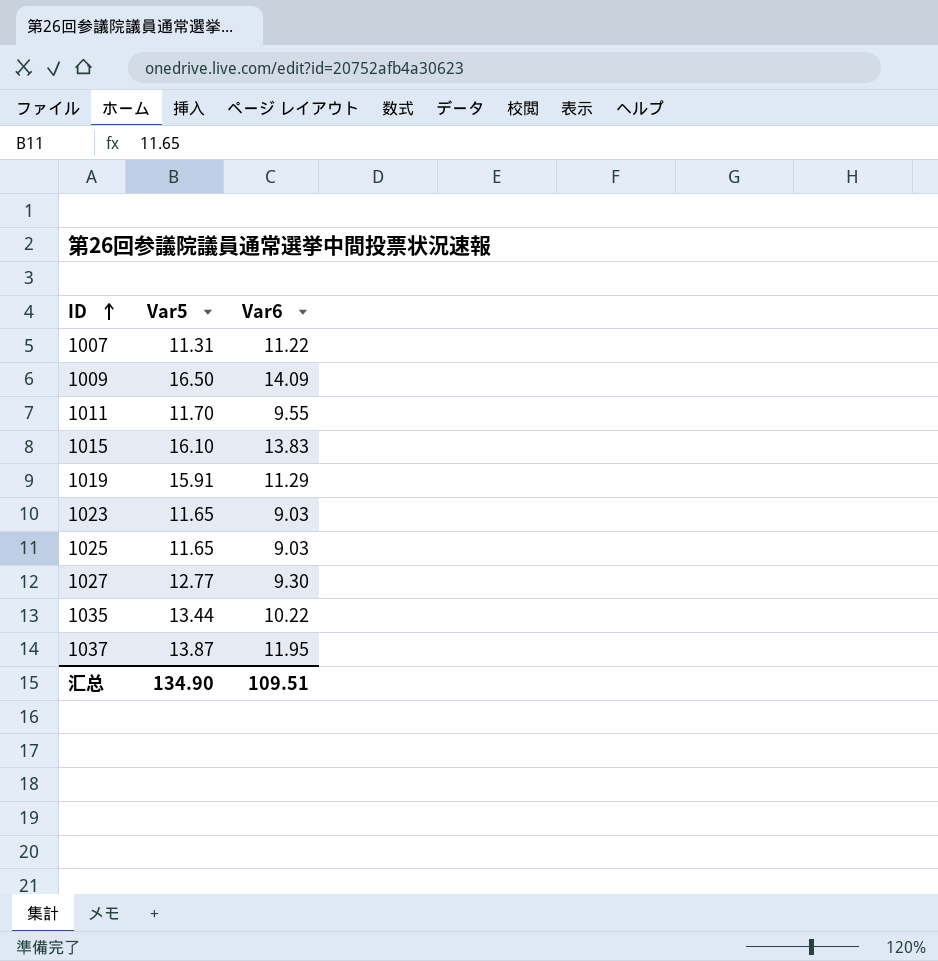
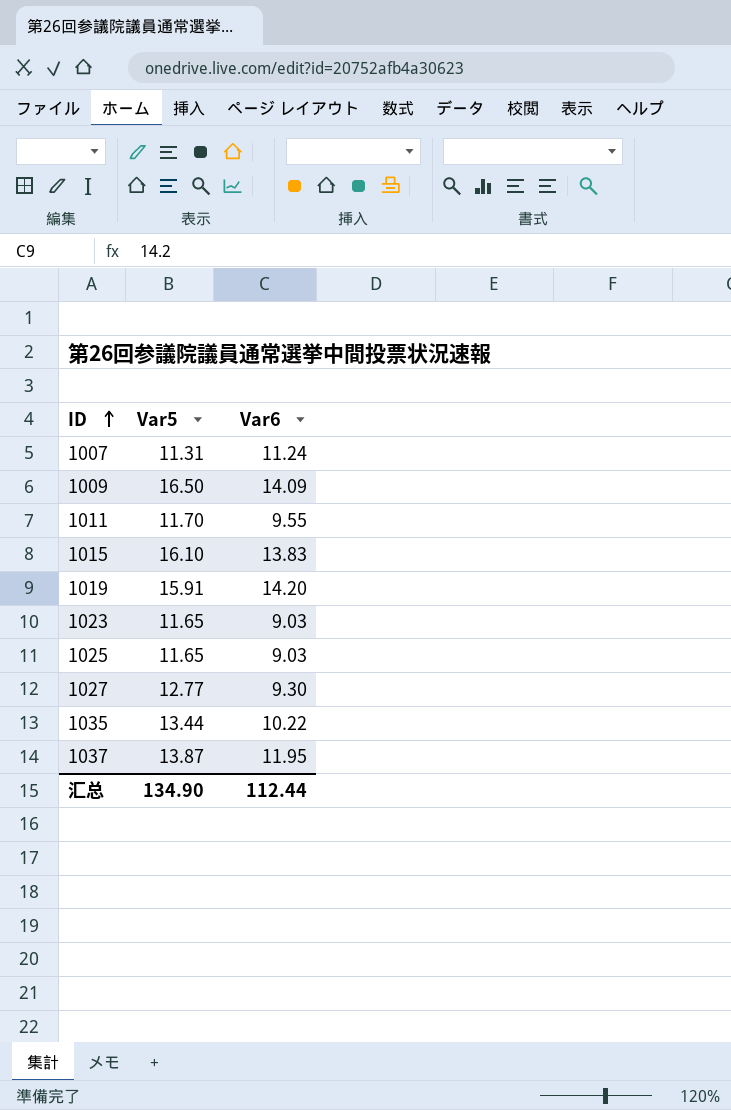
1007 | Var6: 11.22 -> 11.24
1019 | Var6: 11.29 -> 14.20
汇总 | Var6: 109.51 -> 112.44

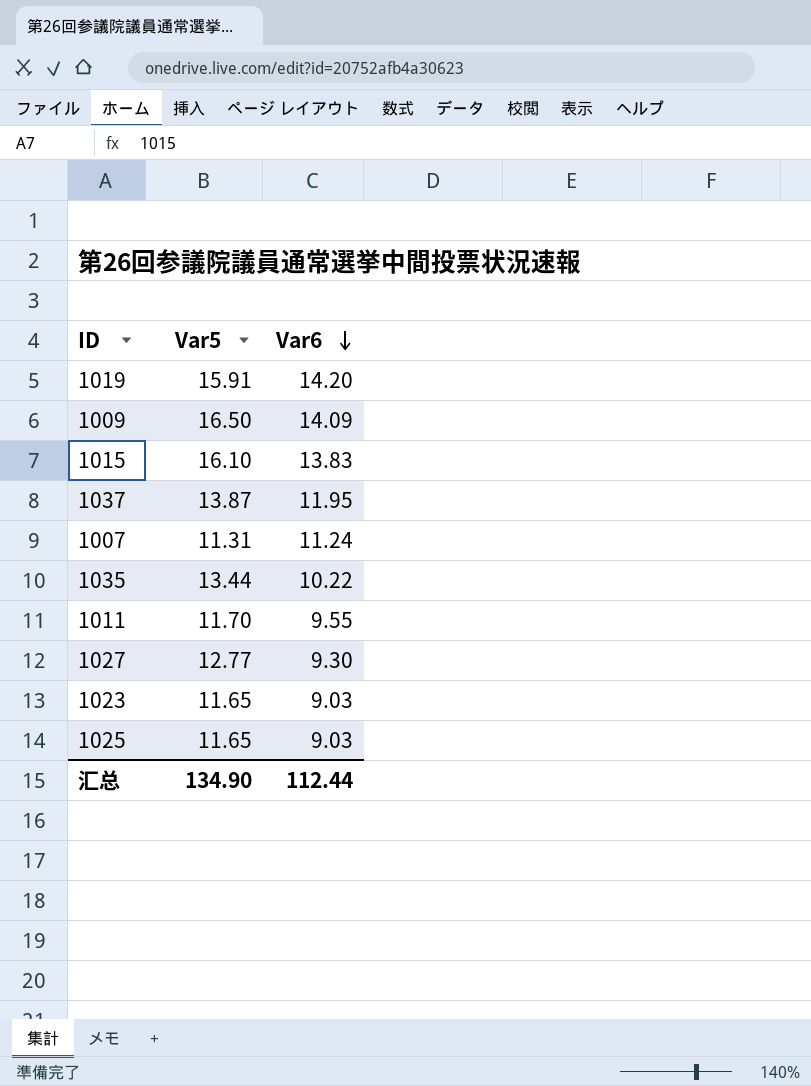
row order: ID ascending -> Var6 descending

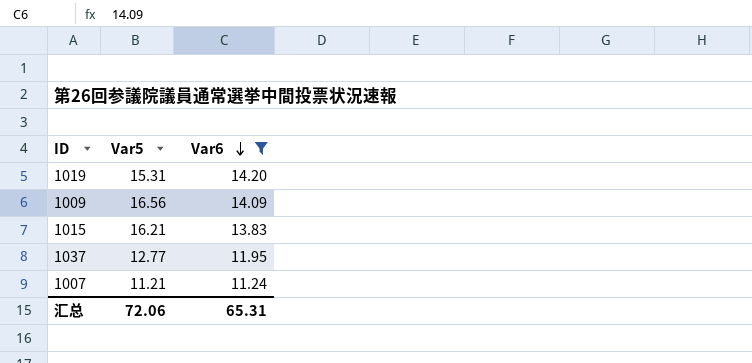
filter: none -> Var6 >= 11.24
1019 | Var5: 15.91 -> 15.31
1009 | Var5: 16.50 -> 16.56
1015 | Var5: 16.10 -> 16.21
1037 | Var5: 13.87 -> 12.77
1007 | Var5: 11.31 -> 11.21
汇总 | Var5: 134.90 -> 72.06
汇总 | Var6: 112.44 -> 65.31

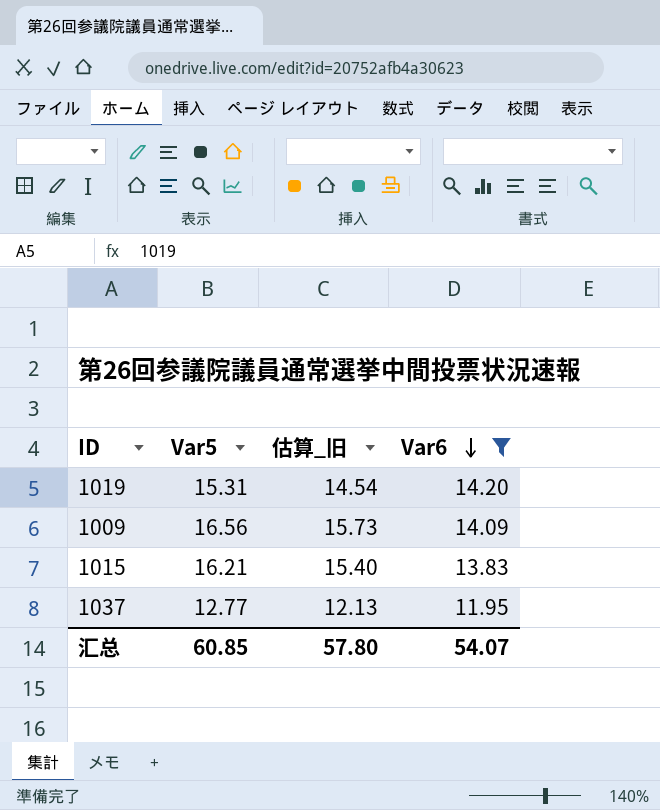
column 估算_旧 | formula: none -> [Var5] * 0.95
row 1007: 11.21 | 11.24 -> none
汇总 | Var5: 72.06 -> 60.85
汇总 | Var6: 65.31 -> 54.07

